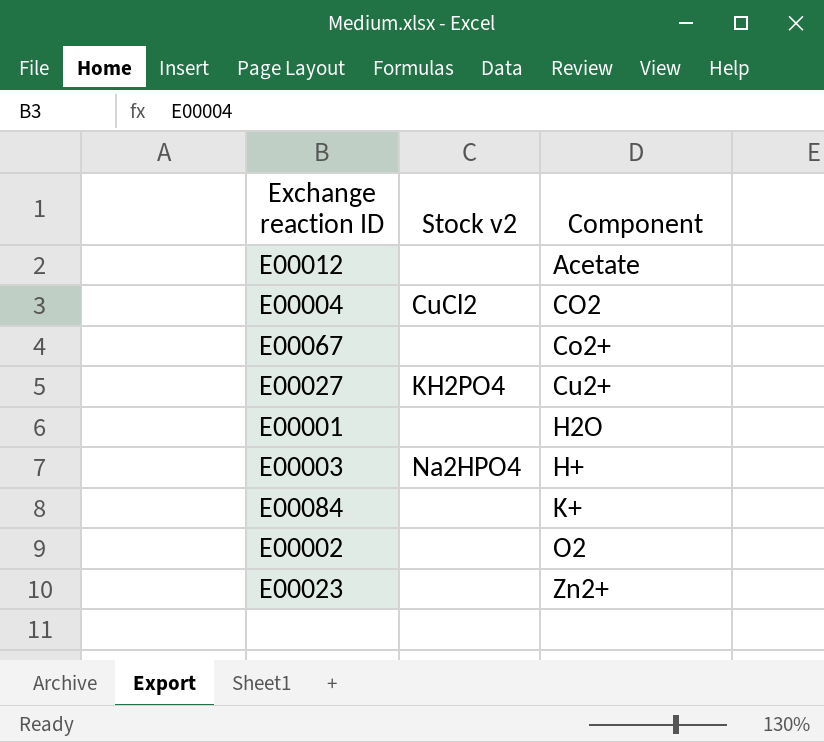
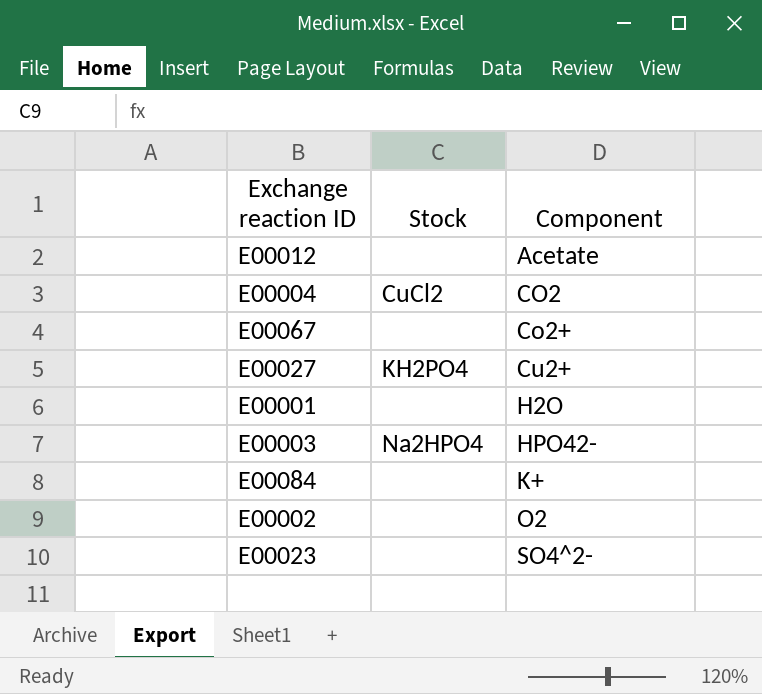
column name: Stock v2 -> Stock
E00003 | Component: H+ -> HPO42-
E00023 | Component: Zn2+ -> SO4^2-

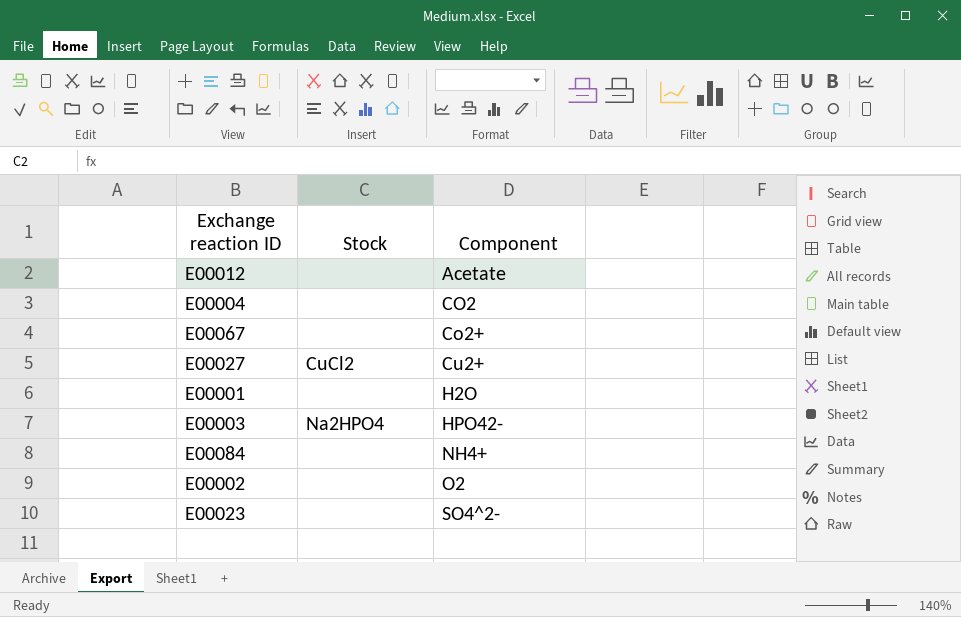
E00004 | Stock: CuCl2 -> none
E00027 | Stock: KH2PO4 -> CuCl2
E00084 | Component: K+ -> NH4+

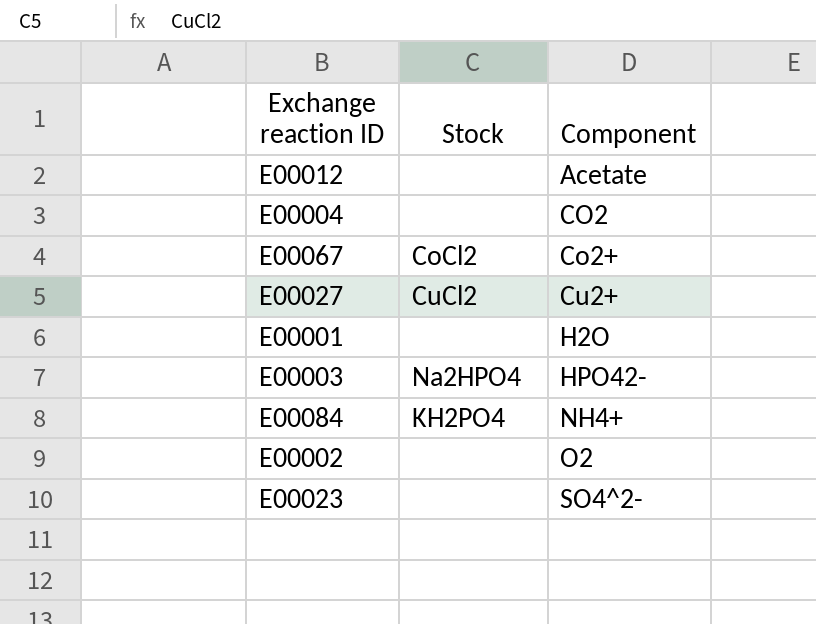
E00067 | Stock: none -> CoCl2
E00084 | Stock: none -> KH2PO4

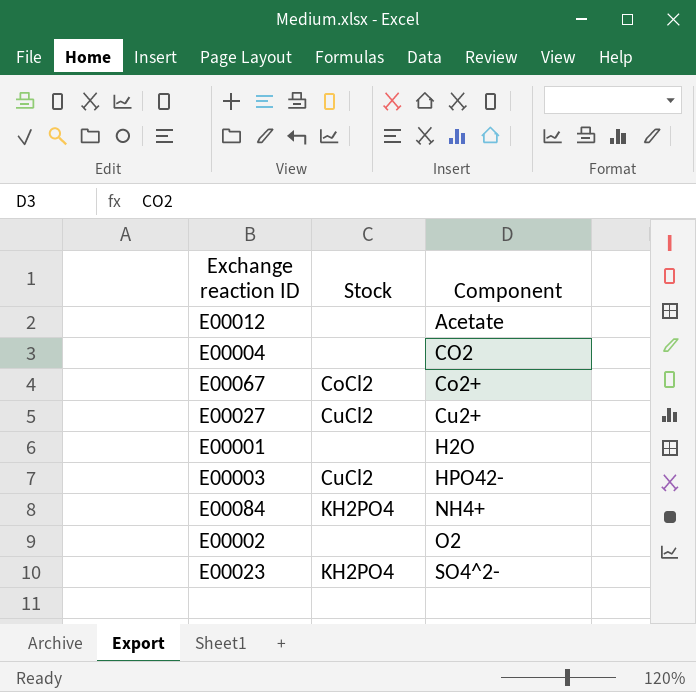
E00003 | Stock: Na2HPO4 -> CuCl2
E00023 | Stock: none -> KH2PO4

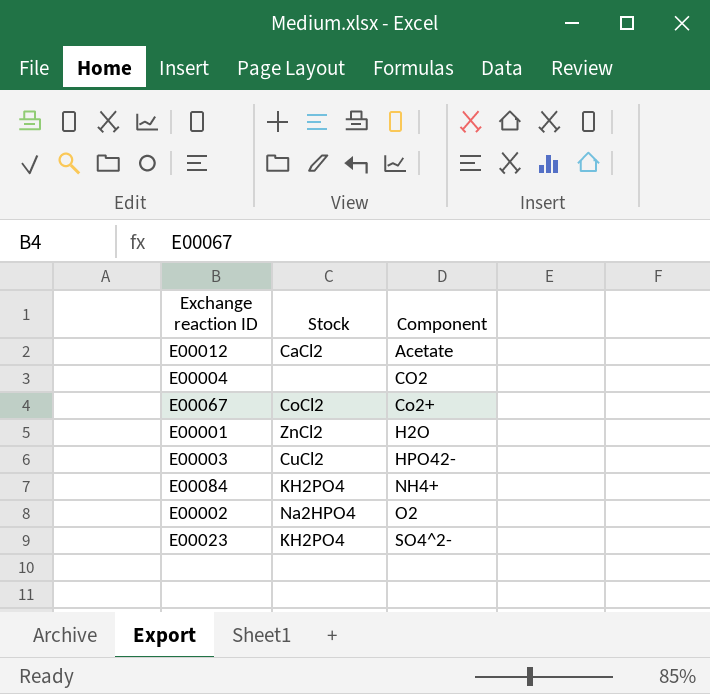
row E00027: CuCl2 | Cu2+ -> none
E00012 | Stock: none -> CaCl2
E00001 | Stock: none -> ZnCl2
E00002 | Stock: none -> Na2HPO4

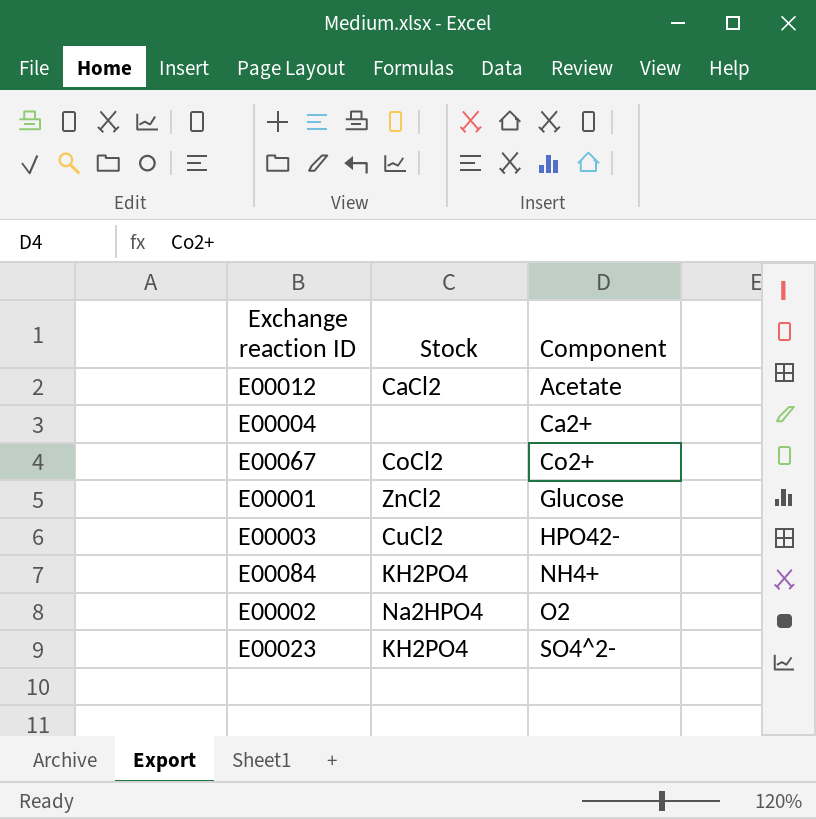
E00004 | Component: CO2 -> Ca2+
E00001 | Component: H2O -> Glucose

